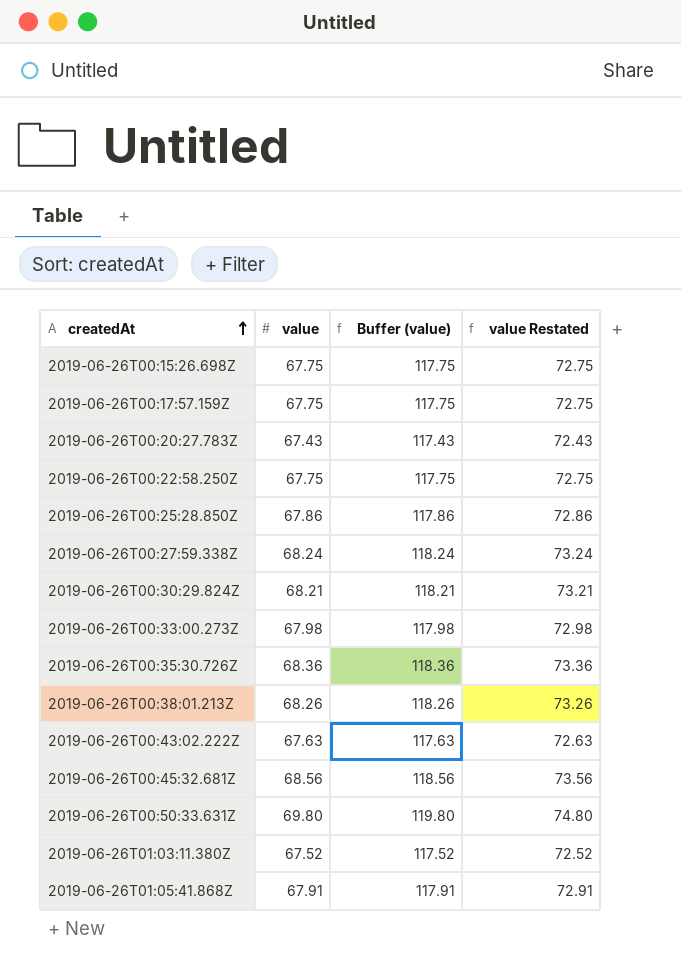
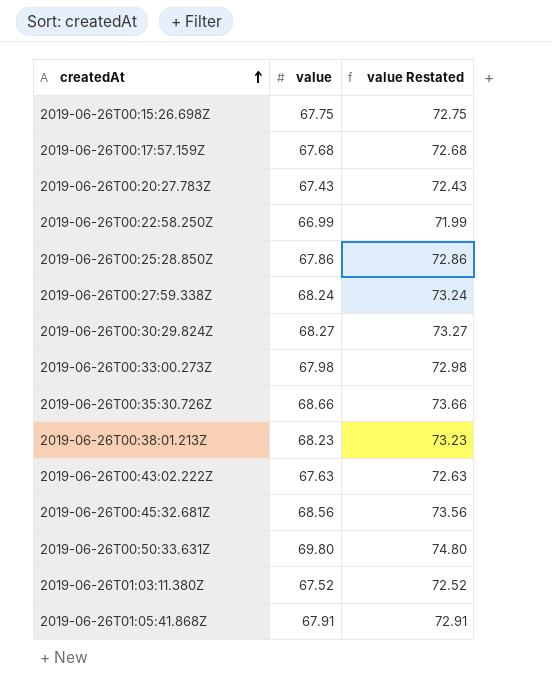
column Buffer (value) | formula: [value] + 50 -> none
2019-06-26T00:17:57.159Z | value: 67.75 -> 67.68
2019-06-26T00:17:57.159Z | value Restated: 72.75 -> 72.68
2019-06-26T00:22:58.250Z | value: 67.75 -> 66.99
2019-06-26T00:22:58.250Z | value Restated: 72.75 -> 71.99
2019-06-26T00:30:29.824Z | value: 68.21 -> 68.27
2019-06-26T00:30:29.824Z | value Restated: 73.21 -> 73.27
2019-06-26T00:35:30.726Z | value: 68.36 -> 68.66
2019-06-26T00:35:30.726Z | value Restated: 73.36 -> 73.66
2019-06-26T00:38:01.213Z | value: 68.26 -> 68.23
2019-06-26T00:38:01.213Z | value Restated: 73.26 -> 73.23

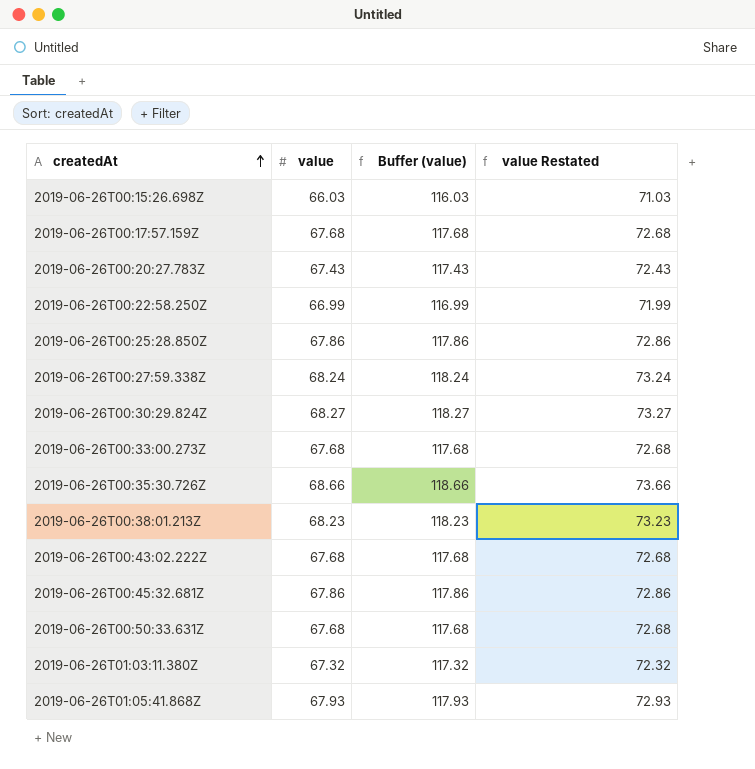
column Buffer (value) | formula: none -> [value] + 50
2019-06-26T00:15:26.698Z | value: 67.75 -> 66.03
2019-06-26T00:15:26.698Z | value Restated: 72.75 -> 71.03
2019-06-26T00:33:00.273Z | value: 67.98 -> 67.68
2019-06-26T00:33:00.273Z | value Restated: 72.98 -> 72.68
2019-06-26T00:43:02.222Z | value: 67.63 -> 67.68
2019-06-26T00:43:02.222Z | value Restated: 72.63 -> 72.68
2019-06-26T00:45:32.681Z | value: 68.56 -> 67.86
2019-06-26T00:45:32.681Z | value Restated: 73.56 -> 72.86
2019-06-26T00:50:33.631Z | value: 69.80 -> 67.68
2019-06-26T00:50:33.631Z | value Restated: 74.80 -> 72.68
2019-06-26T01:03:11.380Z | value: 67.52 -> 67.32
2019-06-26T01:03:11.380Z | value Restated: 72.52 -> 72.32
2019-06-26T01:05:41.868Z | value: 67.91 -> 67.93
2019-06-26T01:05:41.868Z | value Restated: 72.91 -> 72.93

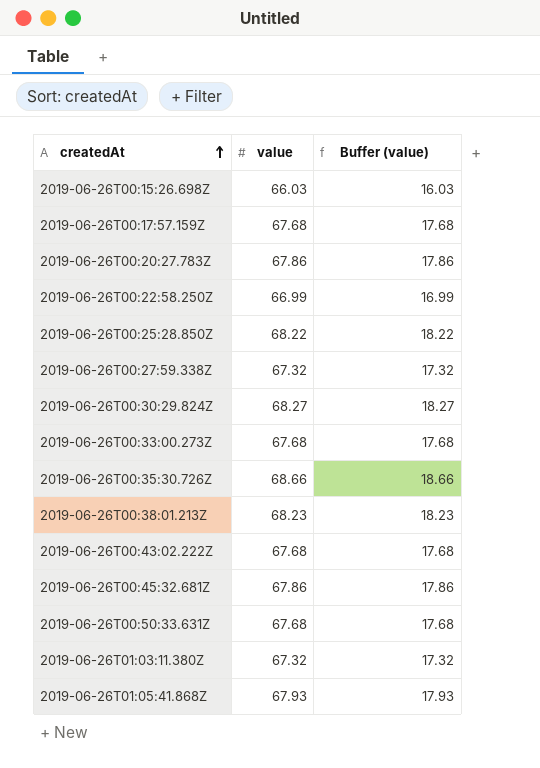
column value Restated | formula: [value] + 5 -> none
column Buffer (value) | formula: [value] + 50 -> [value] - 50
2019-06-26T00:20:27.783Z | value: 67.43 -> 67.86
2019-06-26T00:25:28.850Z | value: 67.86 -> 68.22
2019-06-26T00:27:59.338Z | value: 68.24 -> 67.32

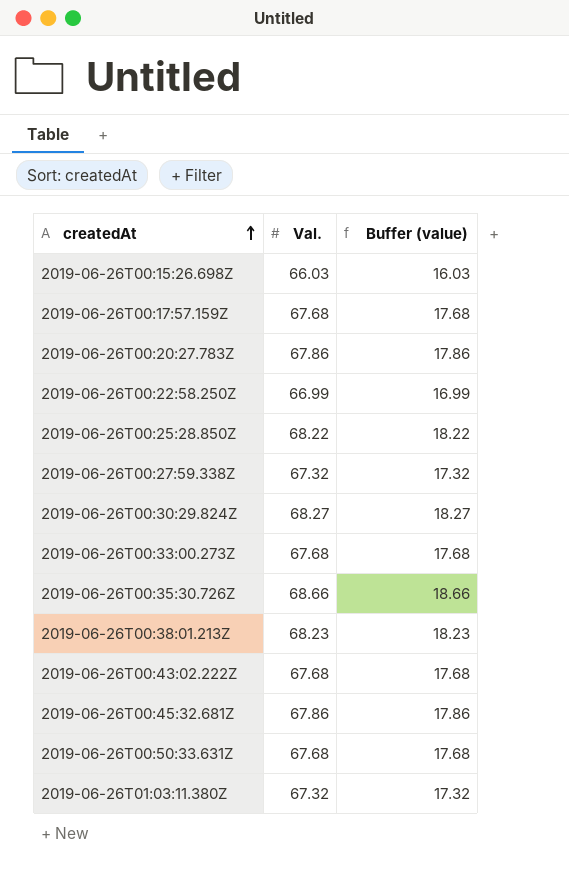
column name: value -> Val.
row 2019-06-26T01:05:41.868Z: 67.93 | 17.93 -> none

